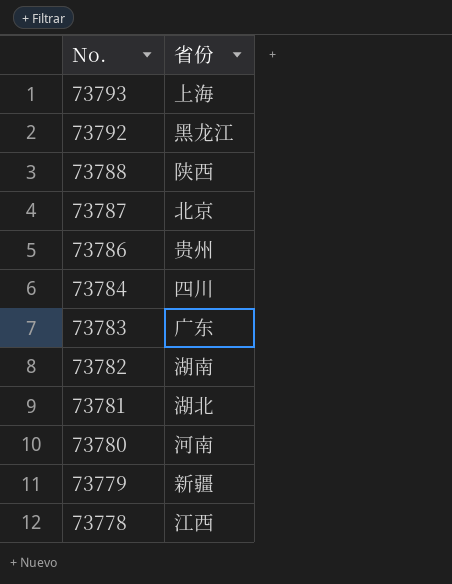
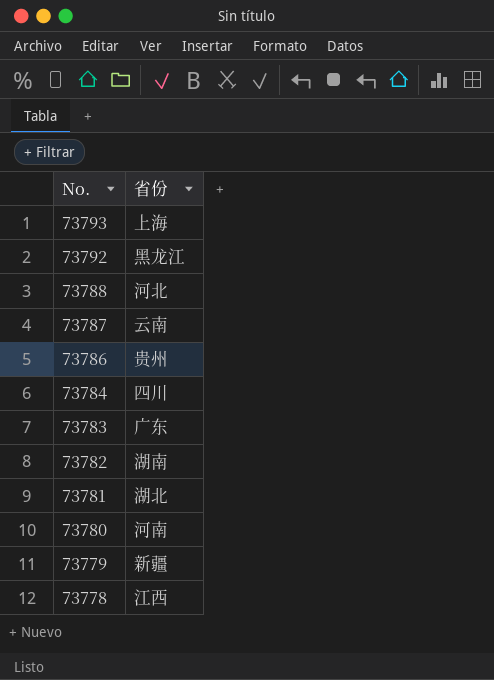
73788 | 省份: 陕西 -> 河北
73787 | 省份: 北京 -> 云南

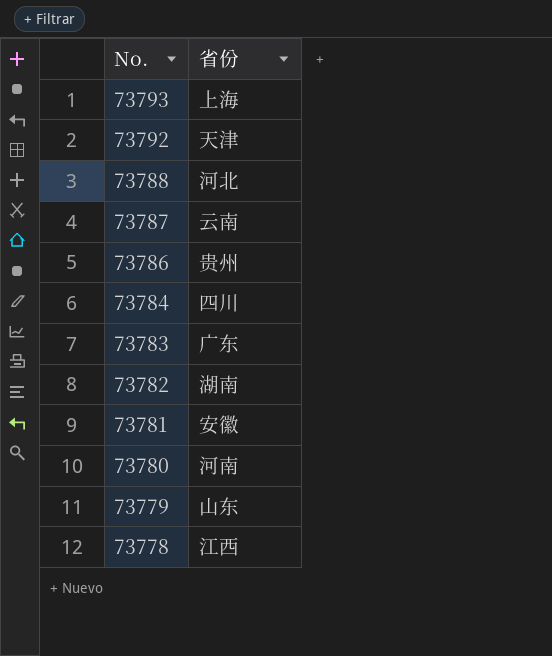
73792 | 省份: 黑龙江 -> 天津
73781 | 省份: 湖北 -> 安徽
73779 | 省份: 新疆 -> 山东

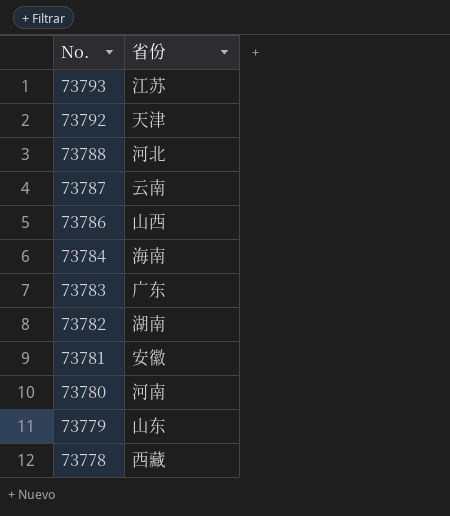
73793 | 省份: 上海 -> 江苏
73786 | 省份: 贵州 -> 山西
73784 | 省份: 四川 -> 海南
73778 | 省份: 江西 -> 西藏

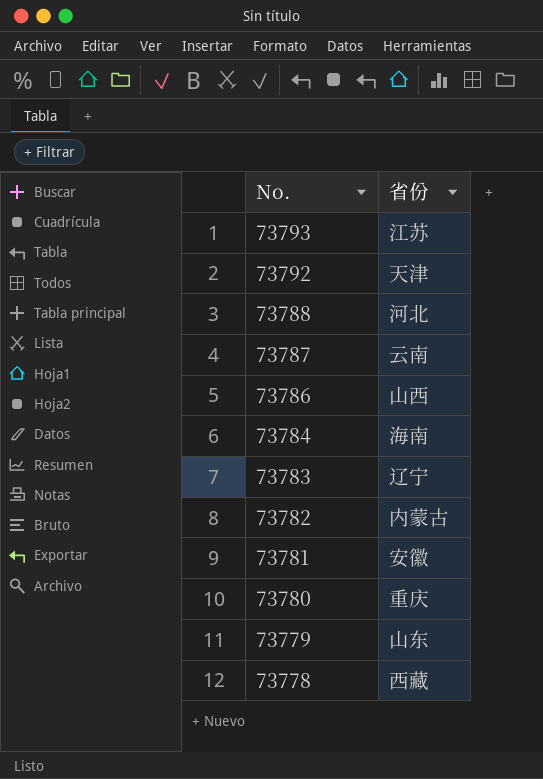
73783 | 省份: 广东 -> 辽宁
73782 | 省份: 湖南 -> 内蒙古
73780 | 省份: 河南 -> 重庆

